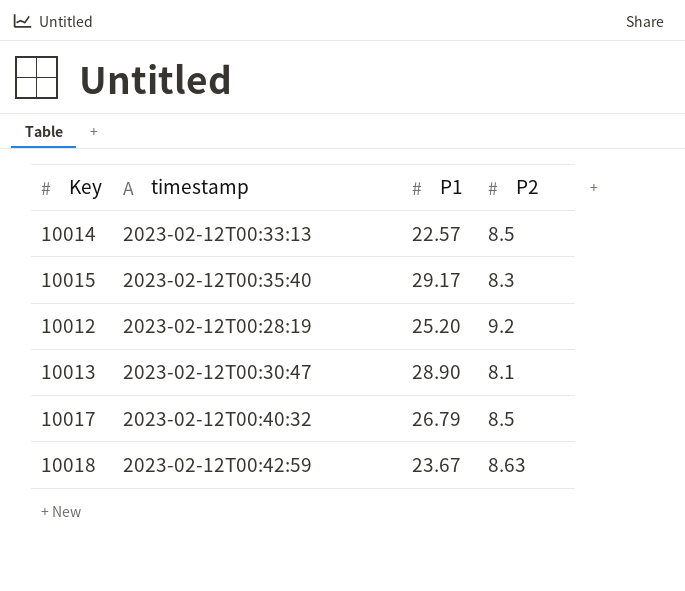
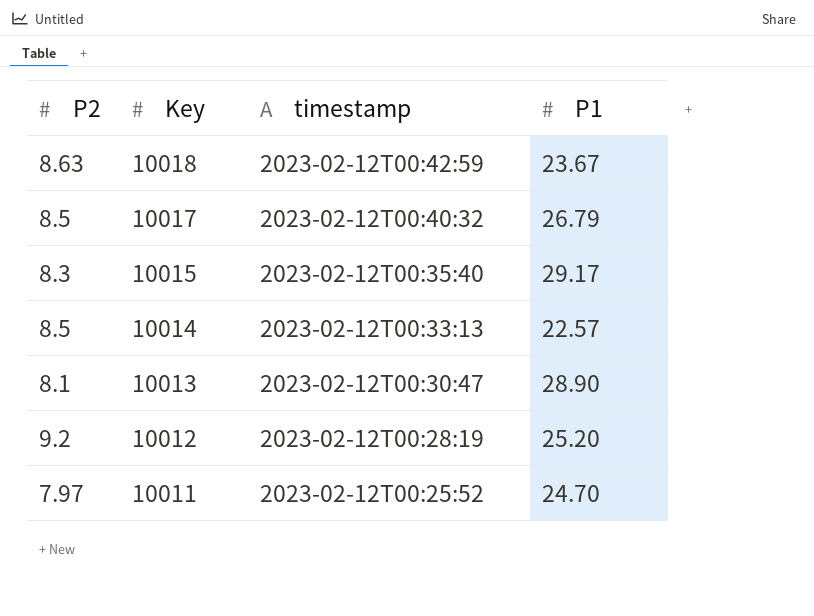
row order: none -> Key descending
column P2 | position: 4 -> 1
row 10011: none -> 7.97 | 2023-02-12T00:25:52 | 24.70

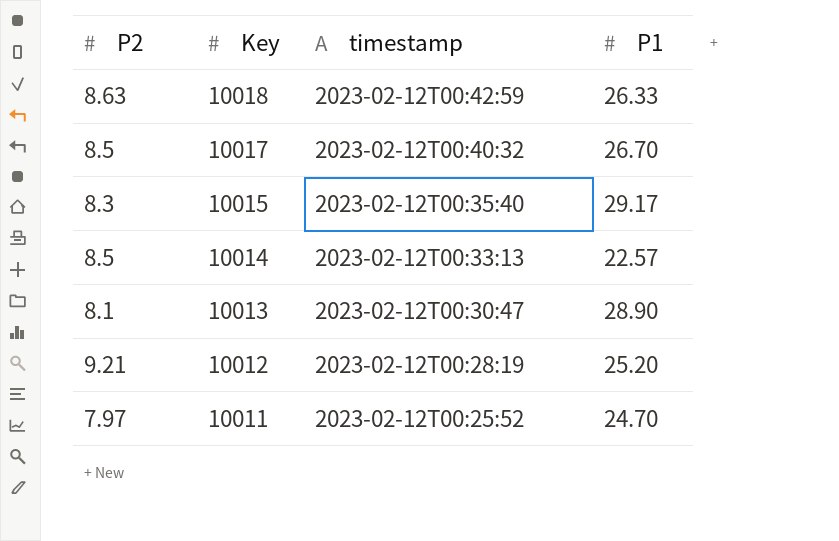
10018 | P1: 23.67 -> 26.33
10017 | P1: 26.79 -> 26.70
10012 | P2: 9.2 -> 9.21

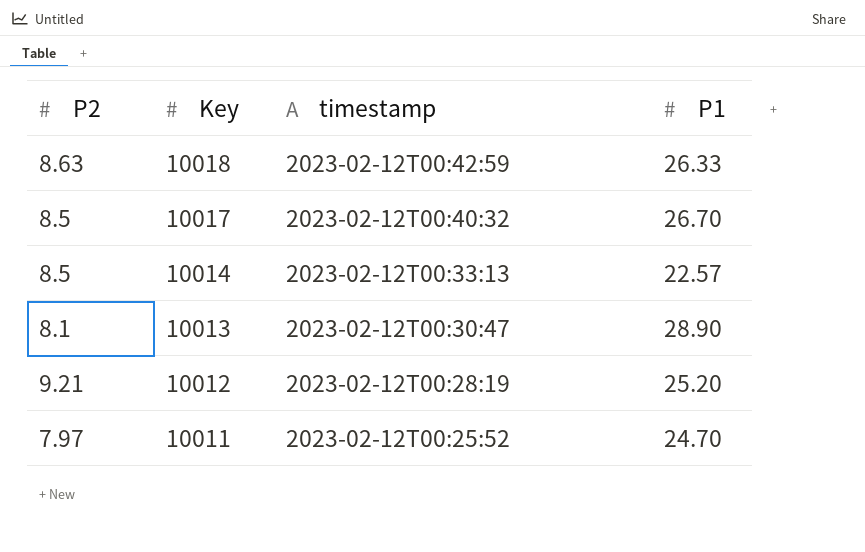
row 10015: 8.3 | 2023-02-12T00:35:40 | 29.17 -> none

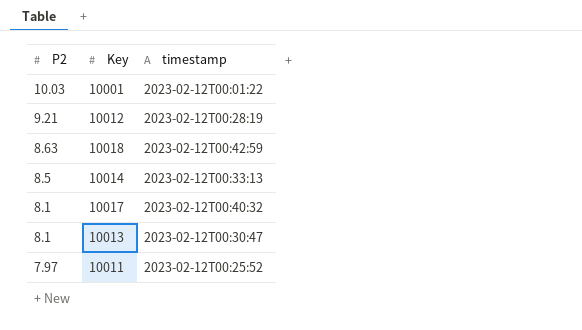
row order: Key descending -> P2 descending
column P1 | position: 4 -> none
row 10001: none -> 10.03 | 2023-02-12T00:01:22
10017 | P2: 8.5 -> 8.1

